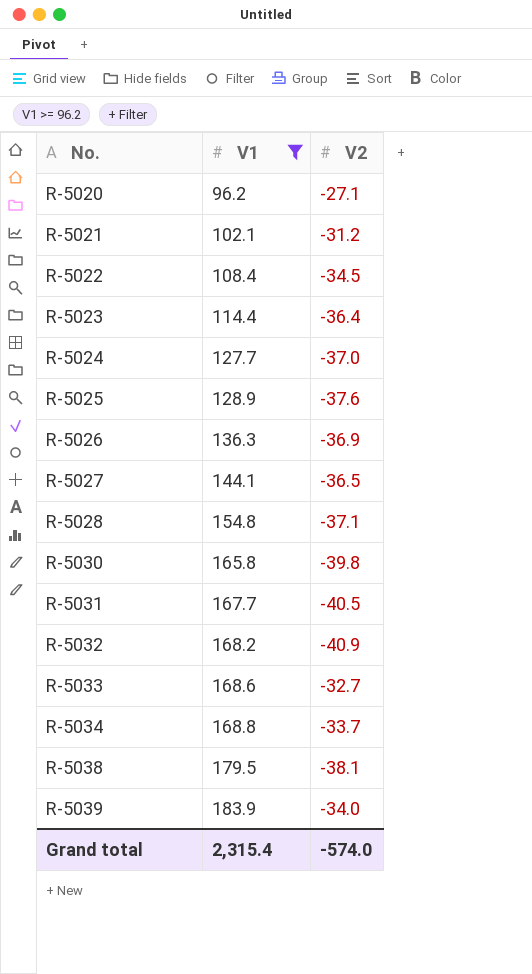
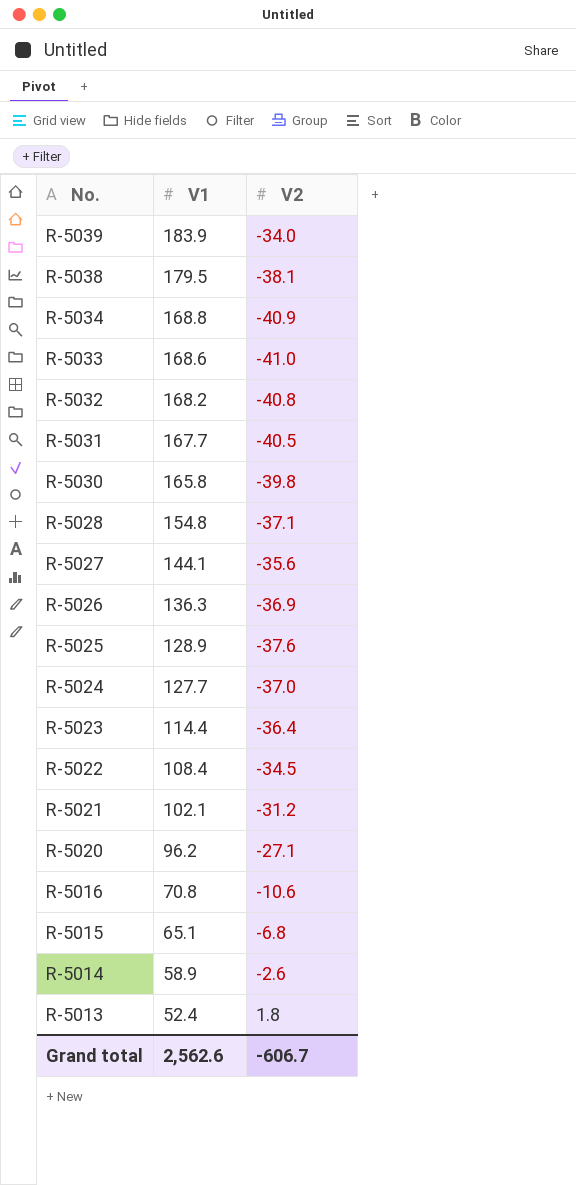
filter: V1 >= 96.2 -> none
row order: No. ascending -> No. descending
R-5034 | V2: -33.7 -> -40.9
R-5033 | V2: -32.7 -> -41.0
R-5032 | V2: -40.9 -> -40.8
R-5027 | V2: -36.5 -> -35.6
Grand total | V1: 2,315.4 -> 2,562.6
Grand total | V2: -574.0 -> -606.7

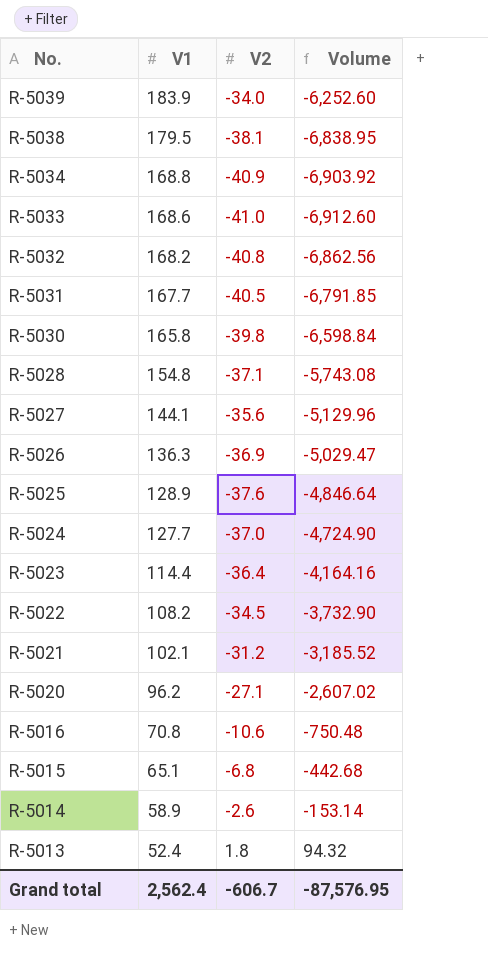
column Volume | formula: none -> [V1] * [V2]
R-5022 | V1: 108.4 -> 108.2
Grand total | V1: 2,562.6 -> 2,562.4

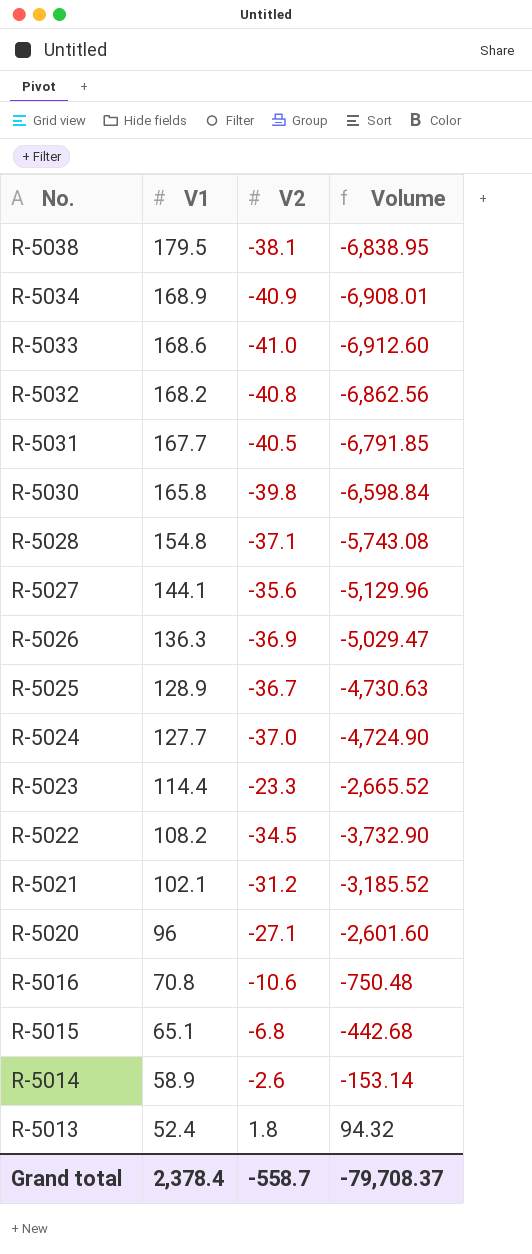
row R-5039: 183.9 | -34.0 | -6,252.60 -> none
R-5034 | V1: 168.8 -> 168.9
R-5034 | Volume: -6,903.92 -> -6,908.01
R-5025 | V2: -37.6 -> -36.7
R-5025 | Volume: -4,846.64 -> -4,730.63
R-5023 | V2: -36.4 -> -23.3
R-5023 | Volume: -4,164.16 -> -2,665.52
R-5020 | V1: 96.2 -> 96
R-5020 | Volume: -2,607.02 -> -2,601.60
Grand total | V1: 2,562.4 -> 2,378.4
Grand total | V2: -606.7 -> -558.7
Grand total | Volume: -87,576.95 -> -79,708.37

